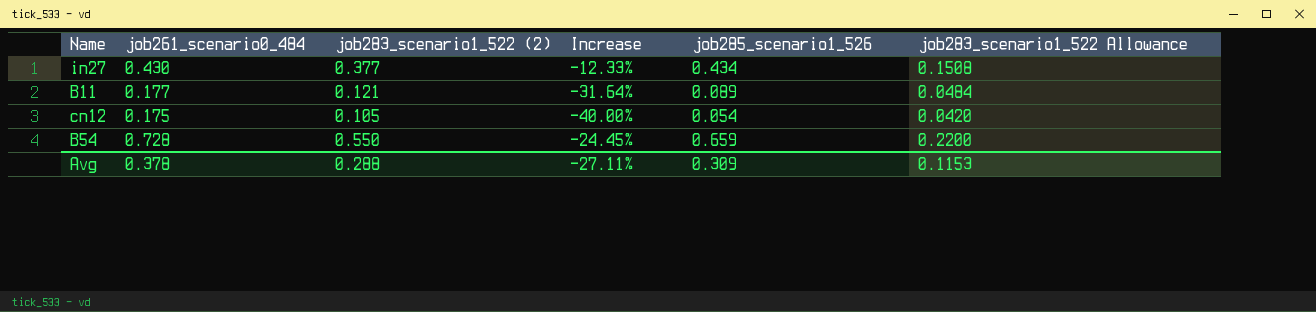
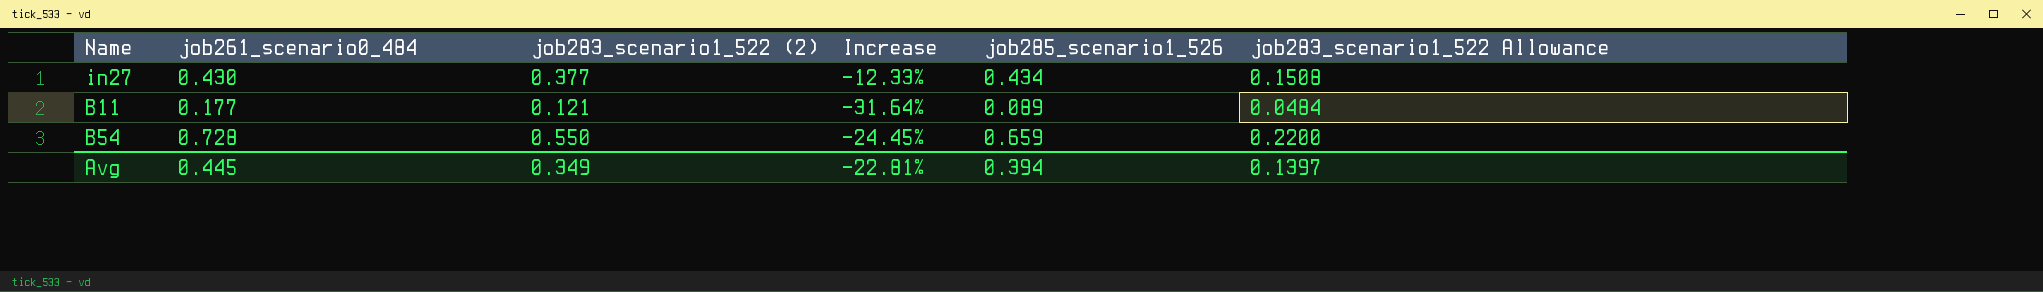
row cn12: 0.175 | 0.105 | -40.00% | 0.054 | 0.0420 -> none
Avg | job261_scenario0_484: 0.378 -> 0.445
Avg | job283_scenario1_522 (2): 0.288 -> 0.349
Avg | Increase: -27.11% -> -22.81%
Avg | job285_scenario1_526: 0.309 -> 0.394
Avg | job283_scenario1_522 Allowance: 0.1153 -> 0.1397

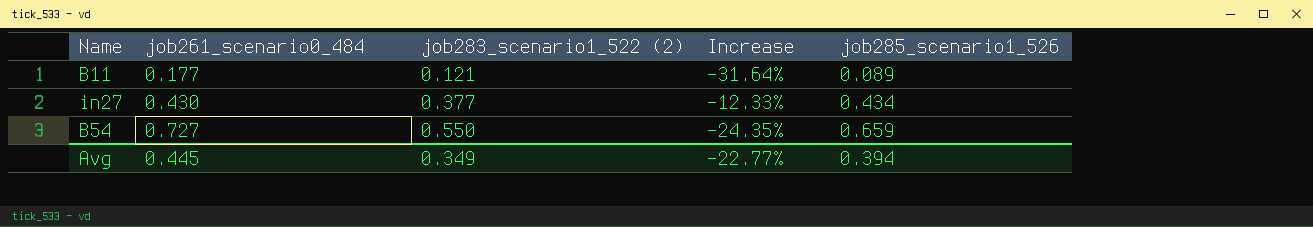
row order: none -> job261_scenario0_484 ascending
column job283_scenario1_522 Allowance | formula: [job283_scenario1_522 (2)] * 0.4 -> none
B54 | job261_scenario0_484: 0.728 -> 0.727
B54 | Increase: -24.45% -> -24.35%
Avg | Increase: -22.81% -> -22.77%

